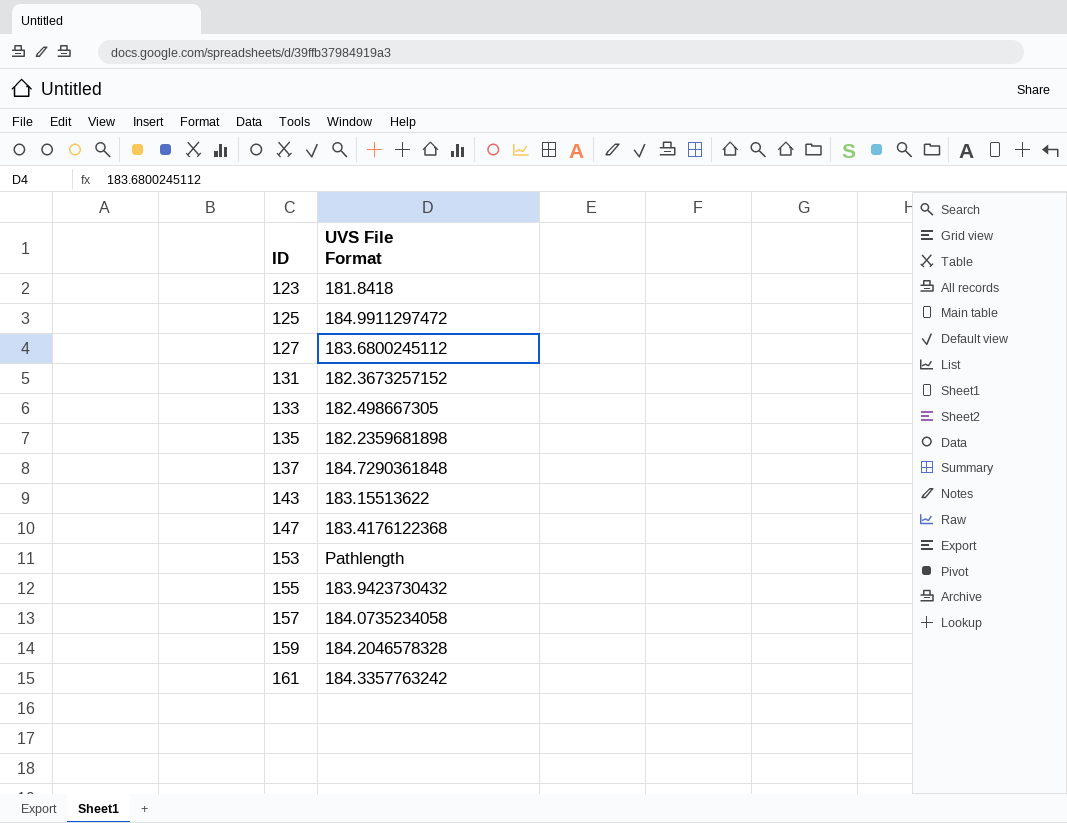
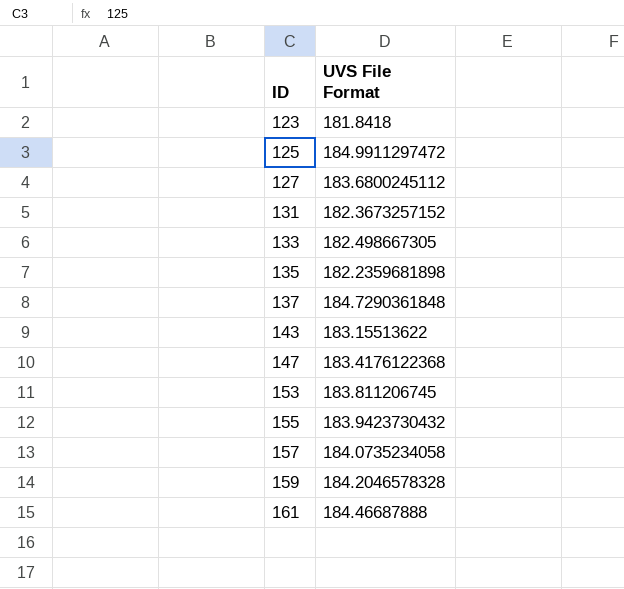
153 | UVS File Format: Pathlength -> 183.811206745
161 | UVS File Format: 184.3357763242 -> 184.46687888

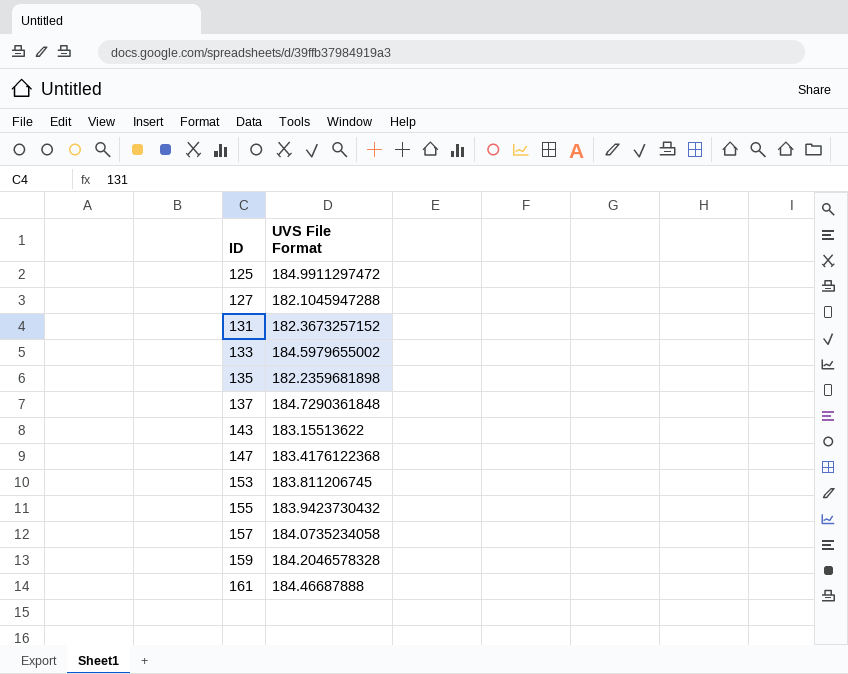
row 123: 181.8418 -> none
127 | UVS File Format: 183.6800245112 -> 182.1045947288
133 | UVS File Format: 182.498667305 -> 184.5979655002

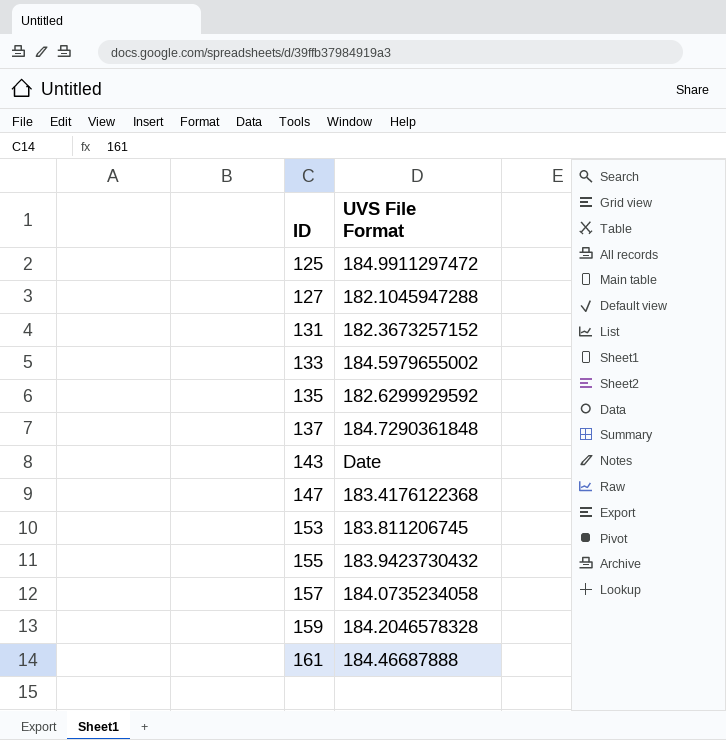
135 | UVS File Format: 182.2359681898 -> 182.6299929592
143 | UVS File Format: 183.15513622 -> Date

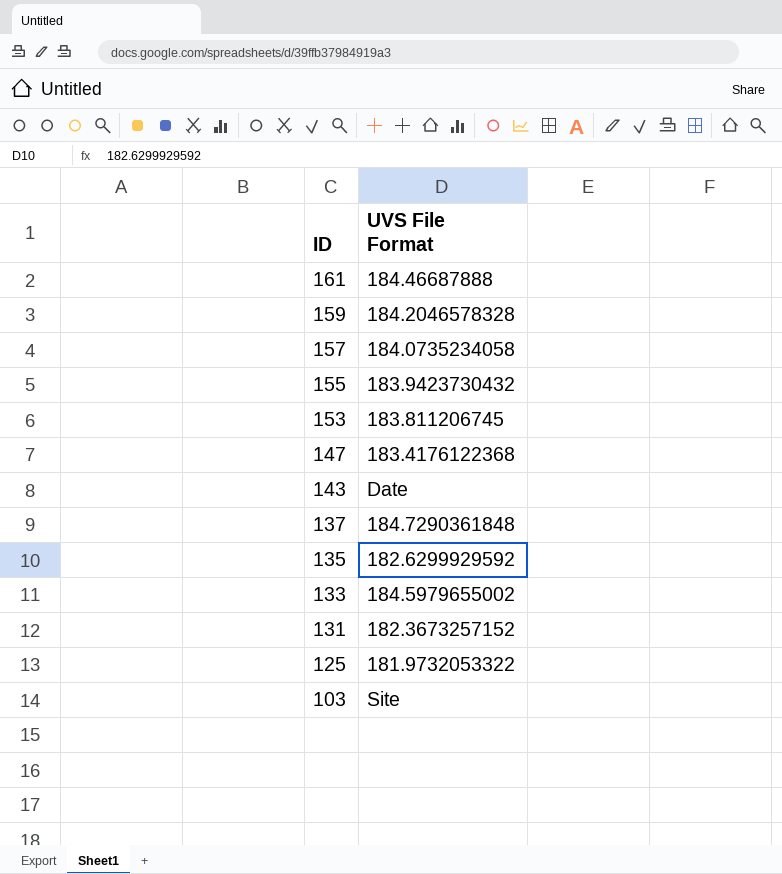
row order: ID ascending -> ID descending
row 127: 182.1045947288 -> none
125 | UVS File Format: 184.9911297472 -> 181.9732053322
row 103: none -> Site

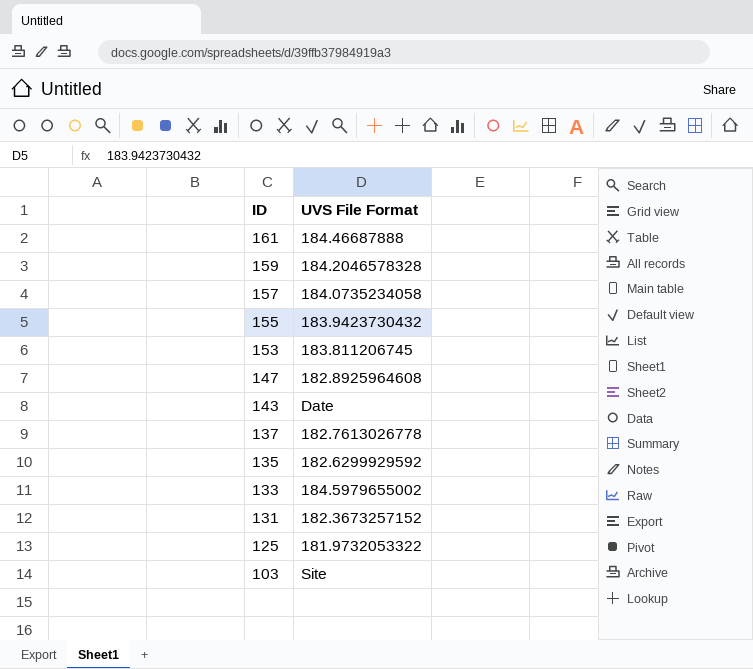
147 | UVS File Format: 183.4176122368 -> 182.8925964608
137 | UVS File Format: 184.7290361848 -> 182.7613026778

